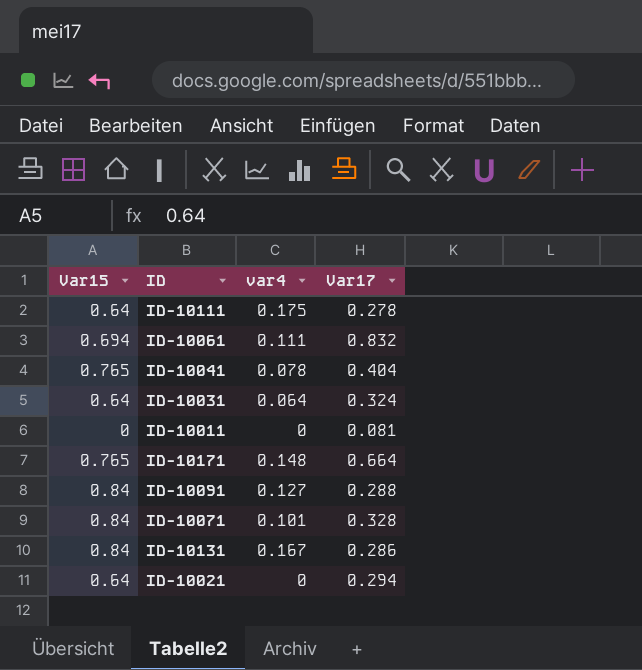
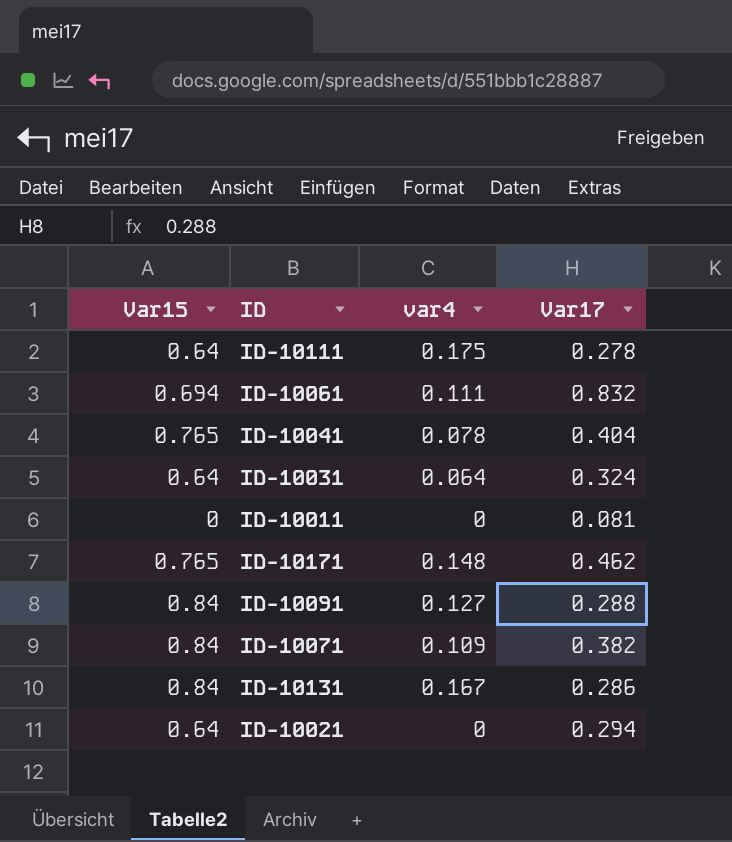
ID-10171 | Var17: 0.664 -> 0.462
ID-10071 | var4: 0.101 -> 0.109
ID-10071 | Var17: 0.328 -> 0.382

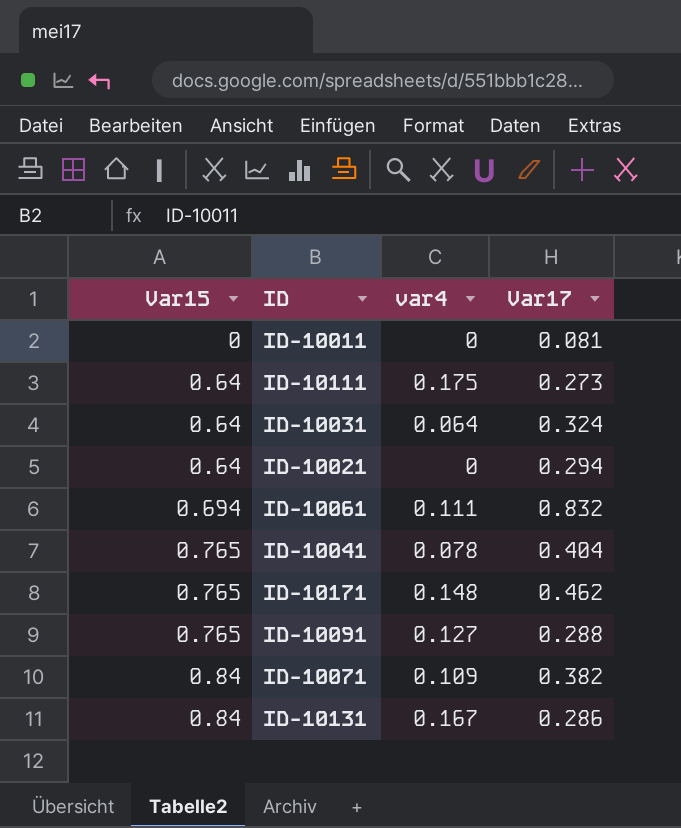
row order: none -> Var15 ascending
ID-10111 | Var17: 0.278 -> 0.273
ID-10091 | Var15: 0.84 -> 0.765

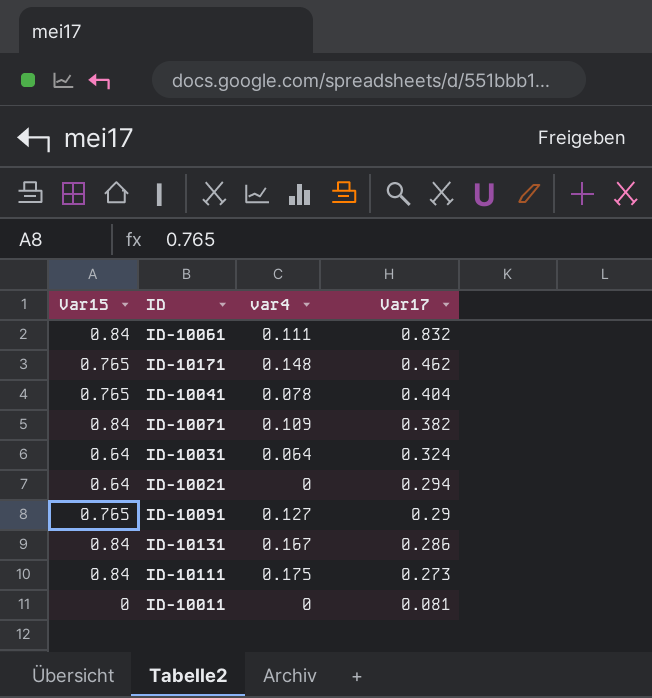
row order: Var15 ascending -> Var17 descending
ID-10061 | Var15: 0.694 -> 0.84
ID-10091 | Var17: 0.288 -> 0.29
ID-10111 | Var15: 0.64 -> 0.84

